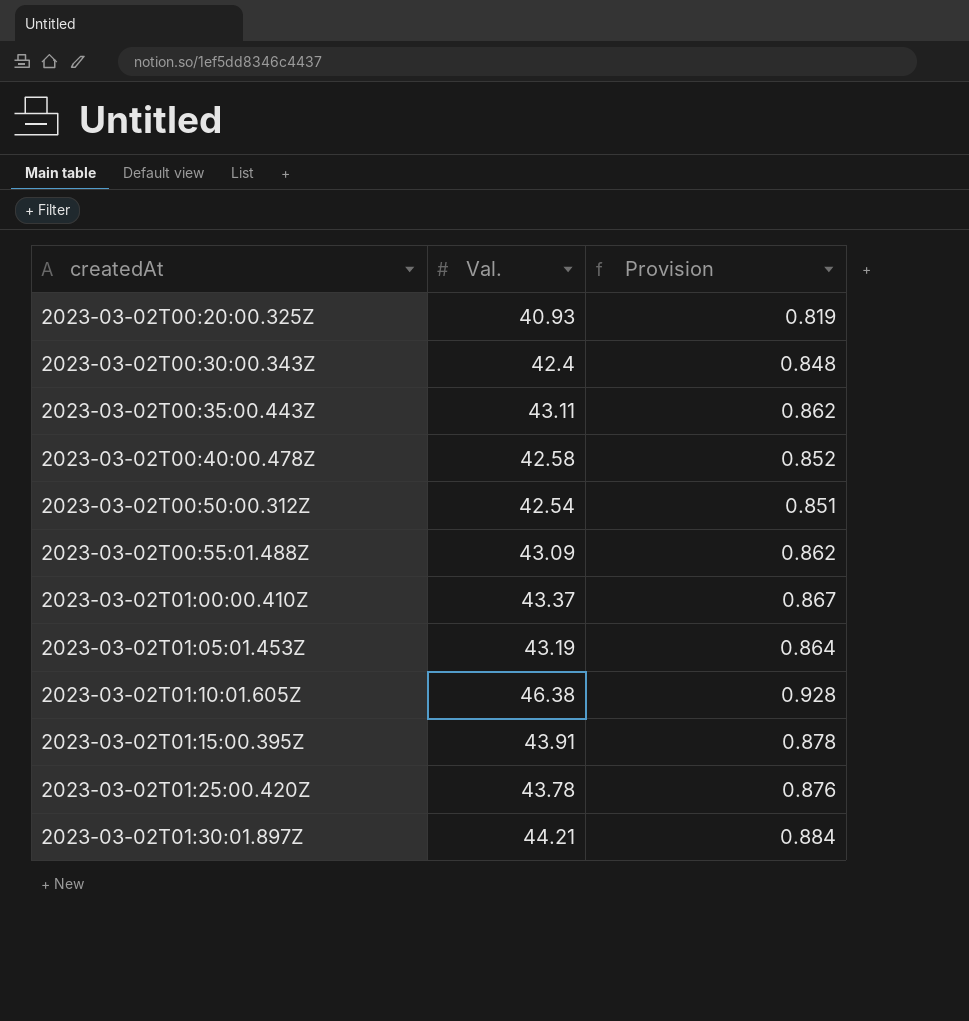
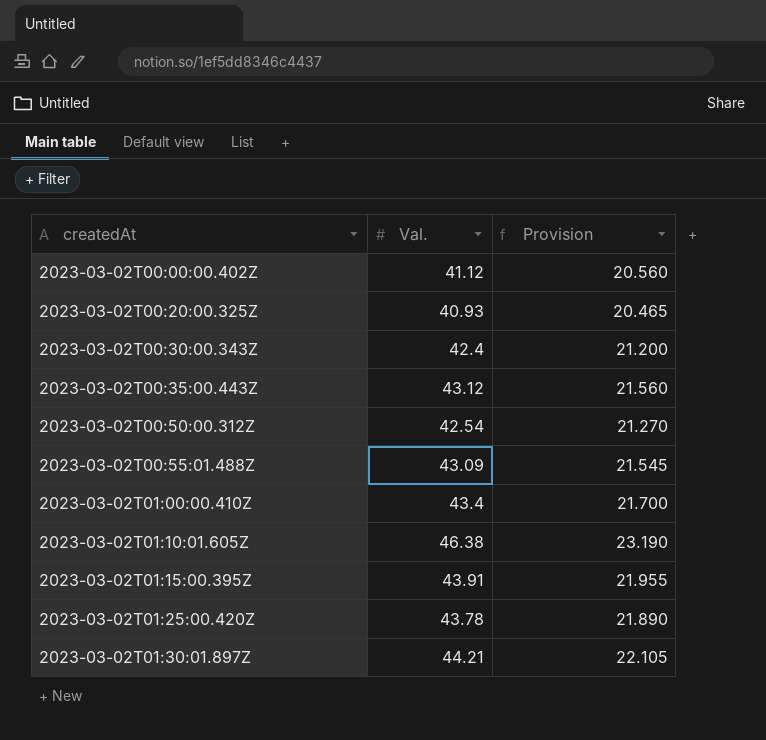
column Provision | formula: [Val.] * 0.02 -> [Val.] * 0.5
row 2023-03-02T00:40:00.478Z: 42.58 | 0.852 -> none
row 2023-03-02T01:05:01.453Z: 43.19 | 0.864 -> none
row 2023-03-02T00:00:00.402Z: none -> 41.12 | 20.560
2023-03-02T00:35:00.443Z | Val.: 43.11 -> 43.12
2023-03-02T01:00:00.410Z | Val.: 43.37 -> 43.4

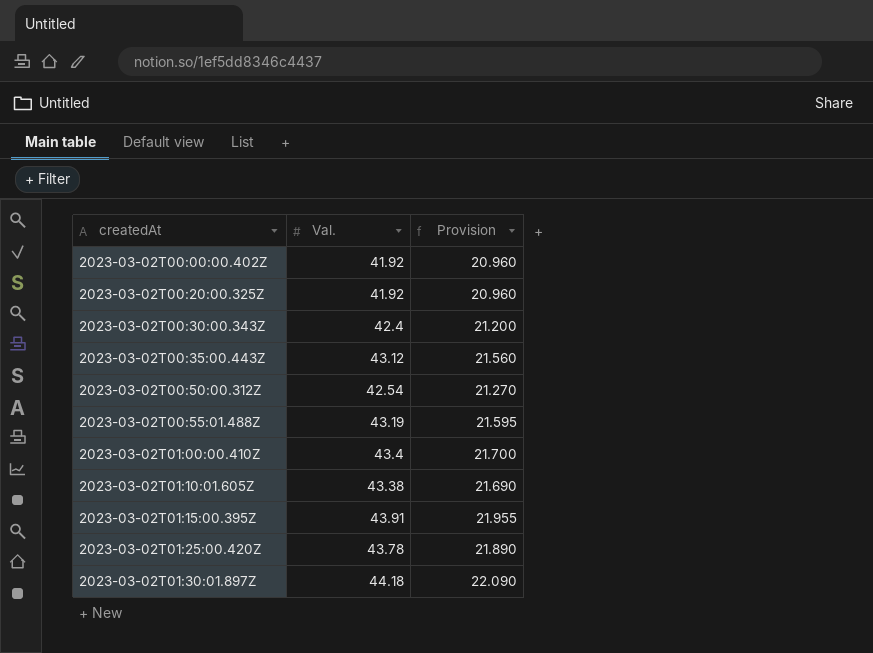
2023-03-02T00:00:00.402Z | Val.: 41.12 -> 41.92
2023-03-02T00:00:00.402Z | Provision: 20.560 -> 20.960
2023-03-02T00:20:00.325Z | Val.: 40.93 -> 41.92
2023-03-02T00:20:00.325Z | Provision: 20.465 -> 20.960
2023-03-02T00:55:01.488Z | Val.: 43.09 -> 43.19
2023-03-02T00:55:01.488Z | Provision: 21.545 -> 21.595
2023-03-02T01:10:01.605Z | Val.: 46.38 -> 43.38
2023-03-02T01:10:01.605Z | Provision: 23.190 -> 21.690
2023-03-02T01:30:01.897Z | Val.: 44.21 -> 44.18
2023-03-02T01:30:01.897Z | Provision: 22.105 -> 22.090

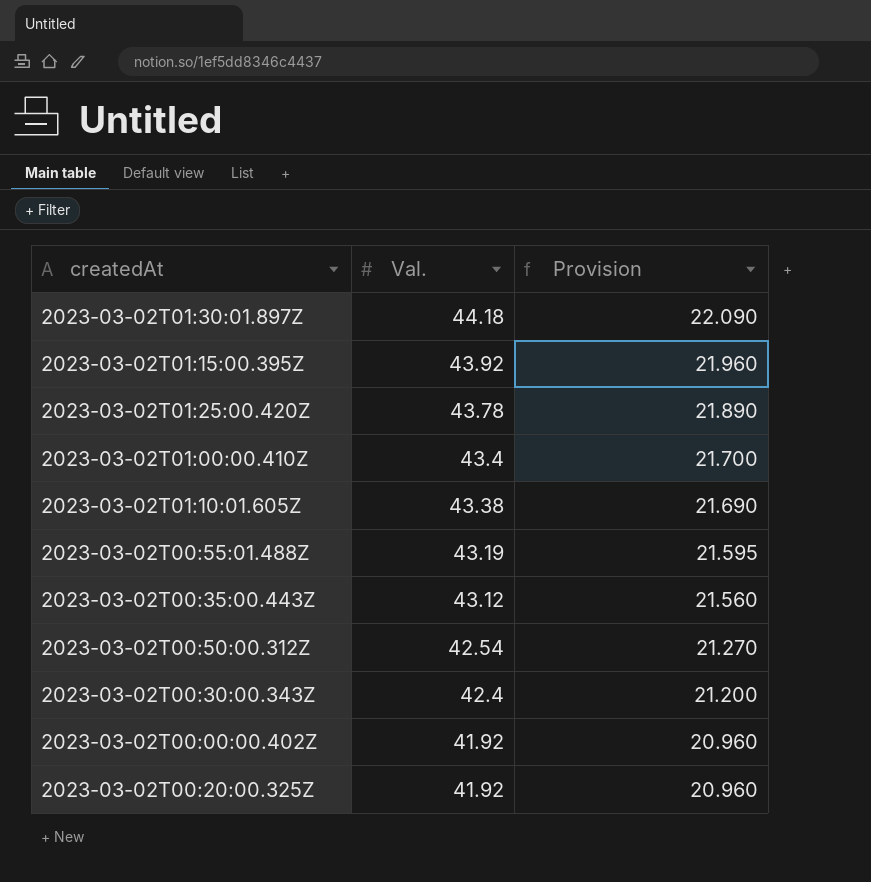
row order: createdAt ascending -> Val. descending
2023-03-02T01:15:00.395Z | Val.: 43.91 -> 43.92
2023-03-02T01:15:00.395Z | Provision: 21.955 -> 21.960

